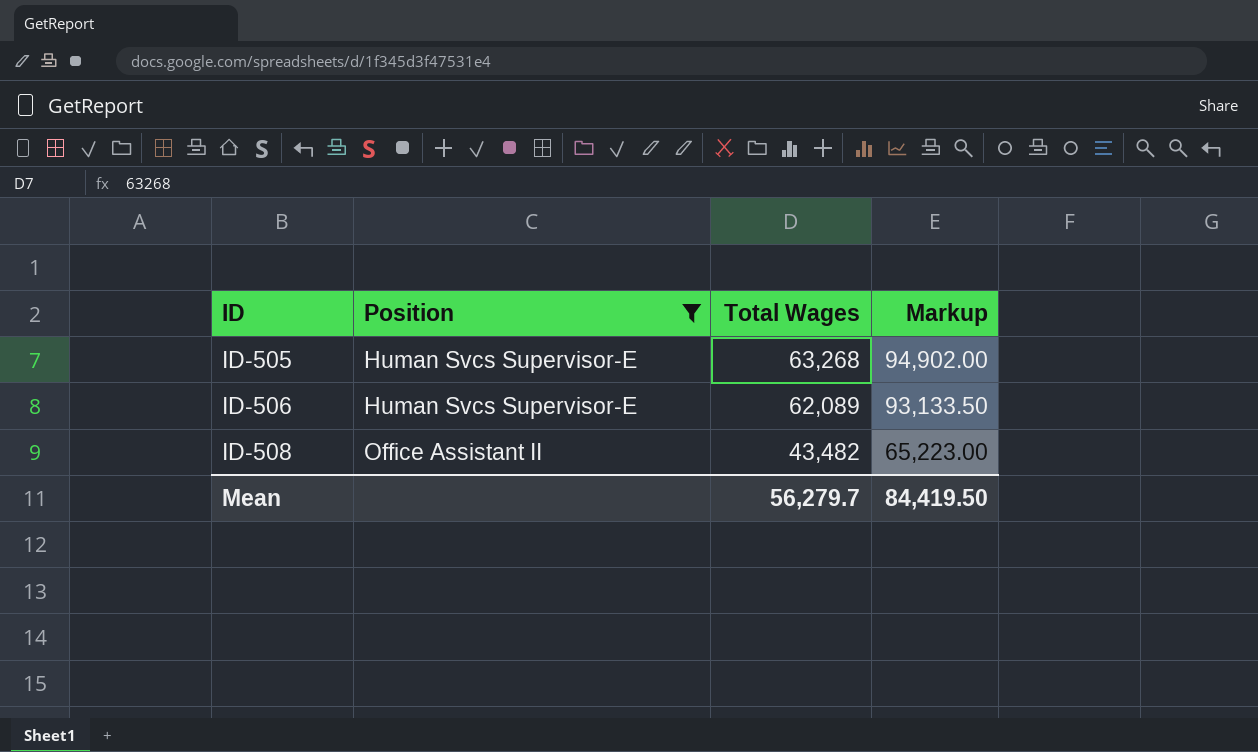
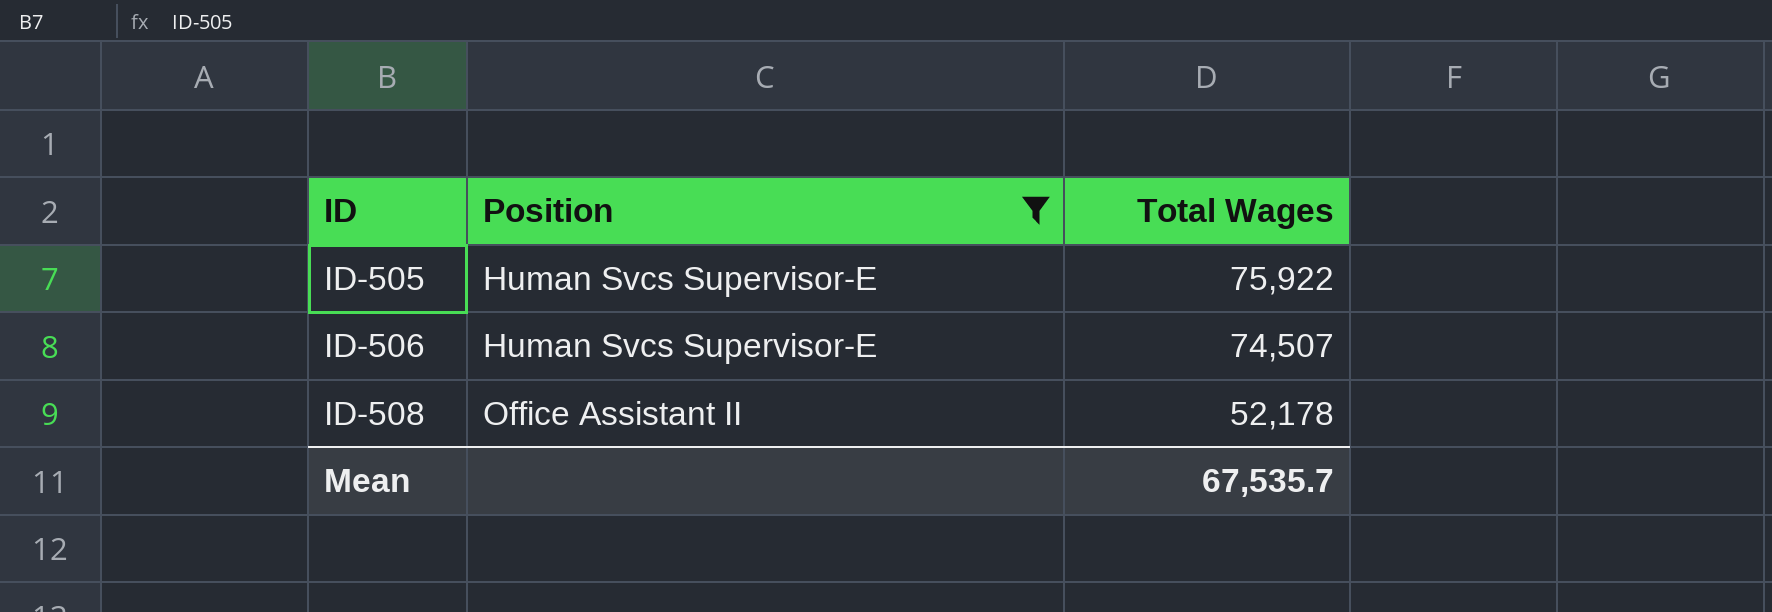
column Markup | formula: [Total Wages] * 1.5 -> none
ID-505 | Total Wages: 63,268 -> 75,922
ID-506 | Total Wages: 62,089 -> 74,507
ID-508 | Total Wages: 43,482 -> 52,178
Mean | Total Wages: 56,279.7 -> 67,535.7

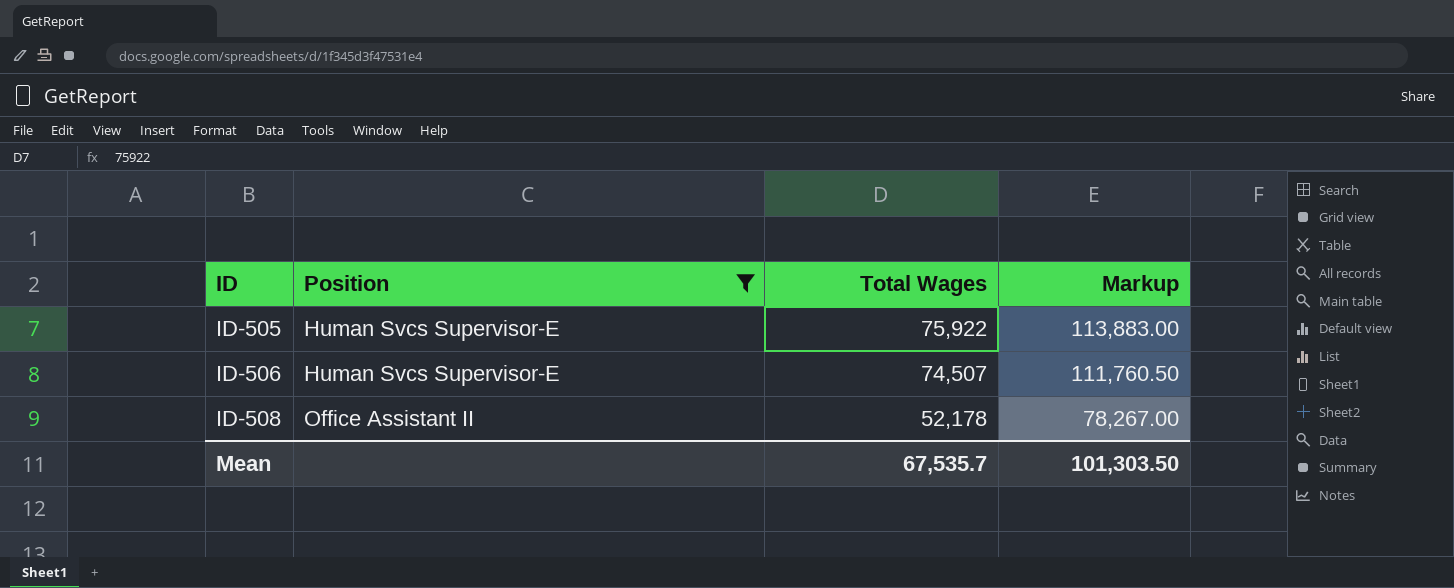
column Markup | formula: none -> [Total Wages] * 1.5

